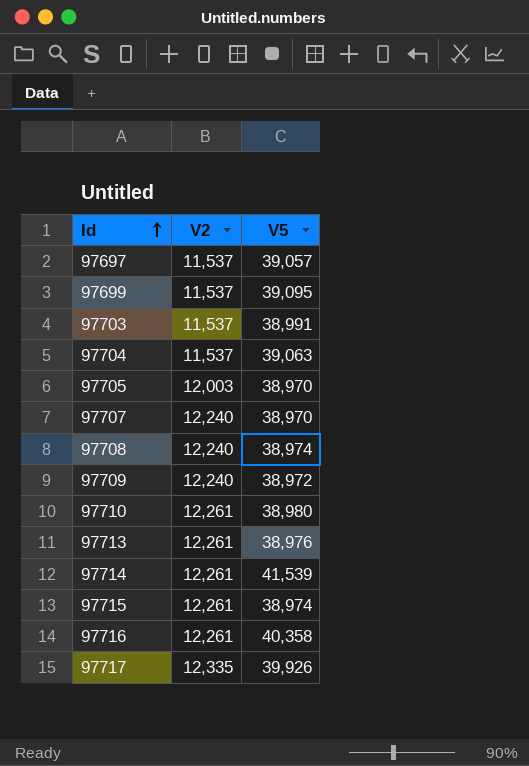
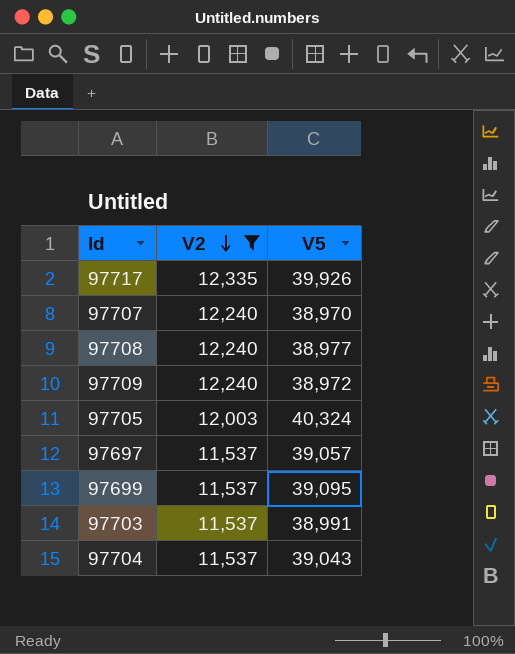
filter: none -> V2 != 12,261
row order: Id ascending -> V2 descending
97708 | V5: 38,974 -> 38,977
97705 | V5: 38,970 -> 40,324
97704 | V5: 39,063 -> 39,043

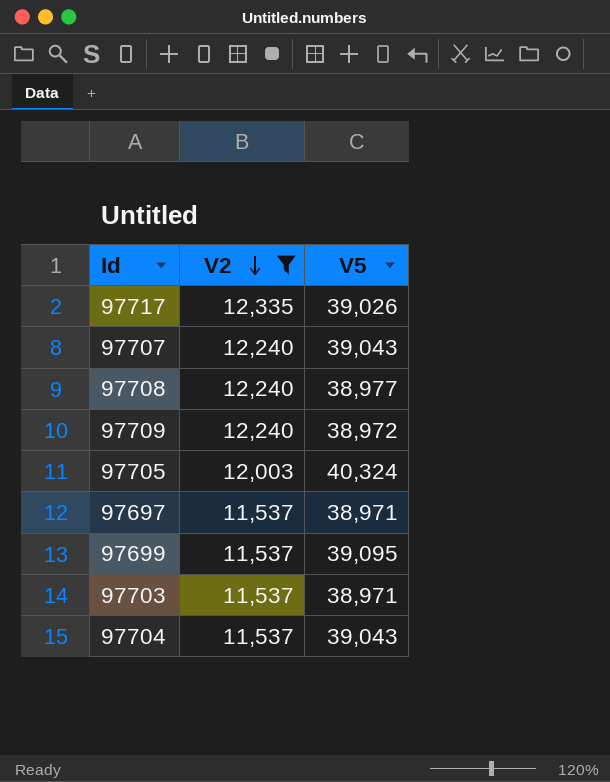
97717 | V5: 39,926 -> 39,026
97707 | V5: 38,970 -> 39,043
97697 | V5: 39,057 -> 38,971
97703 | V5: 38,991 -> 38,971

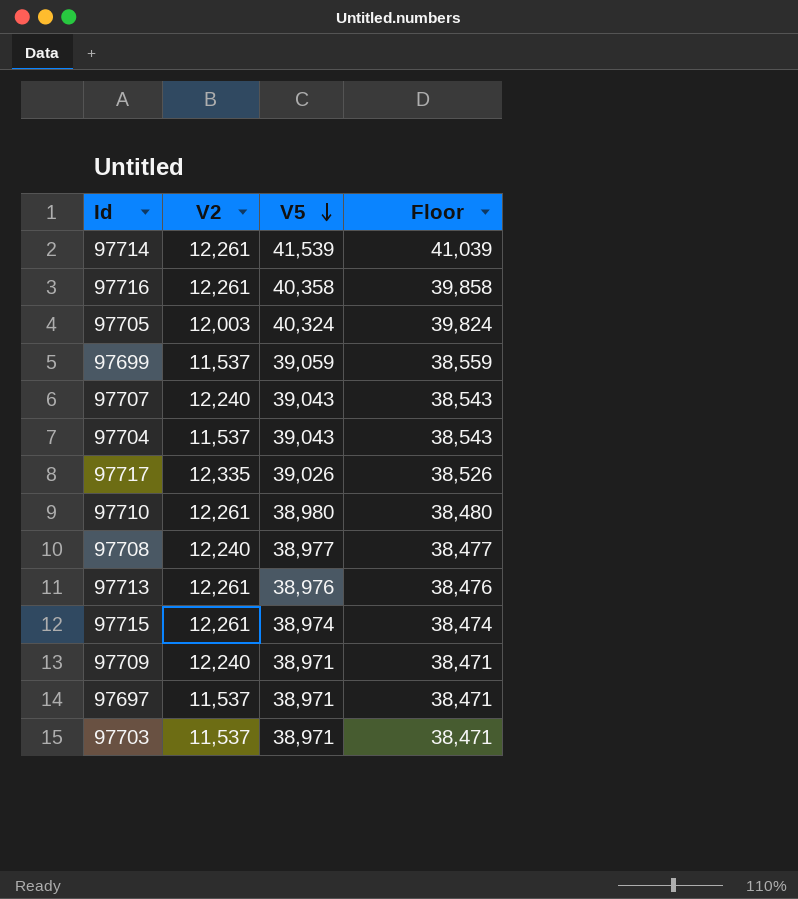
filter: V2 != 12,261 -> none
row order: V2 descending -> V5 descending
column Floor | formula: none -> [V5] - 500
97699 | V5: 39,095 -> 39,059
97709 | V5: 38,972 -> 38,971

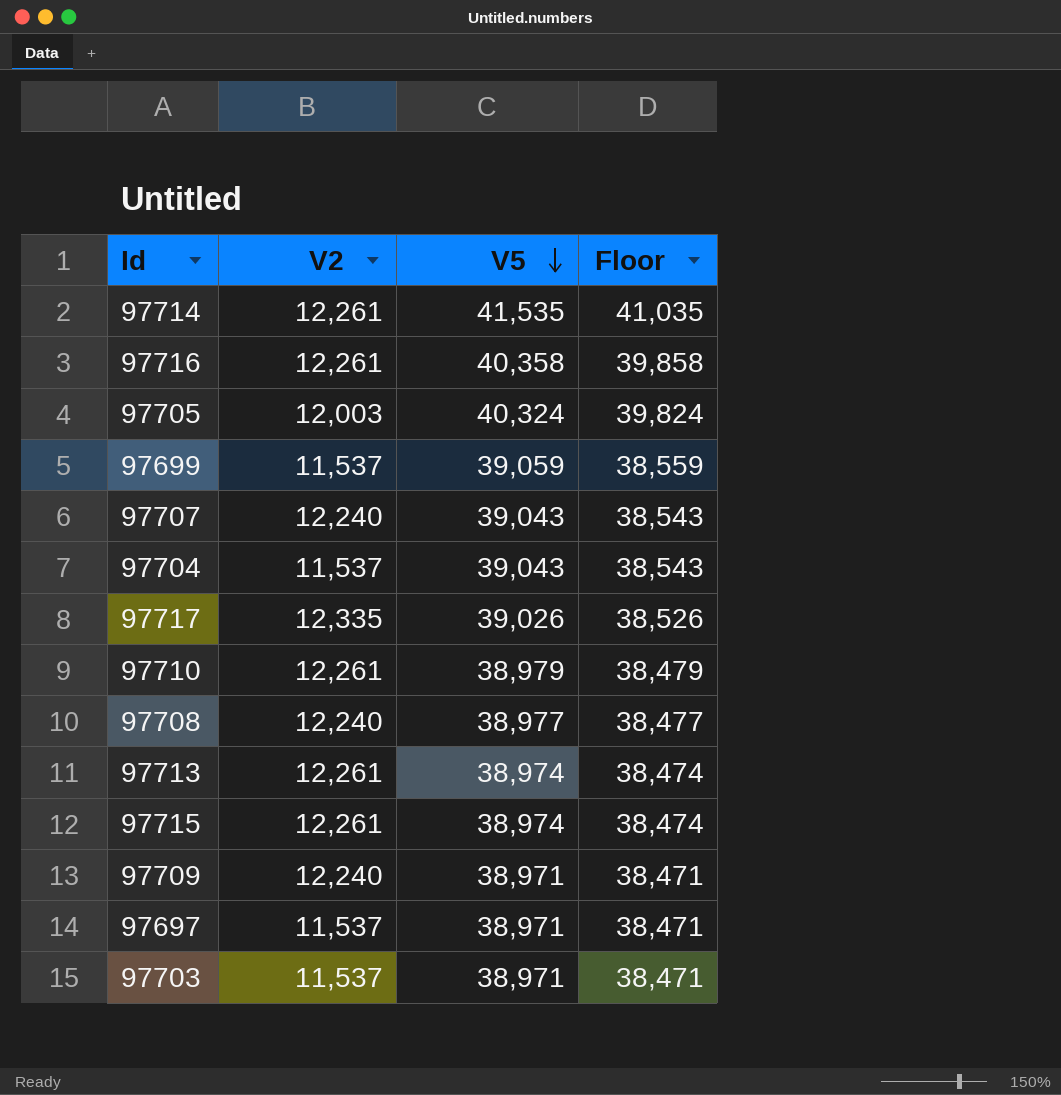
97714 | V5: 41,539 -> 41,535
97714 | Floor: 41,039 -> 41,035
97710 | V5: 38,980 -> 38,979
97710 | Floor: 38,480 -> 38,479
97713 | V5: 38,976 -> 38,974
97713 | Floor: 38,476 -> 38,474

